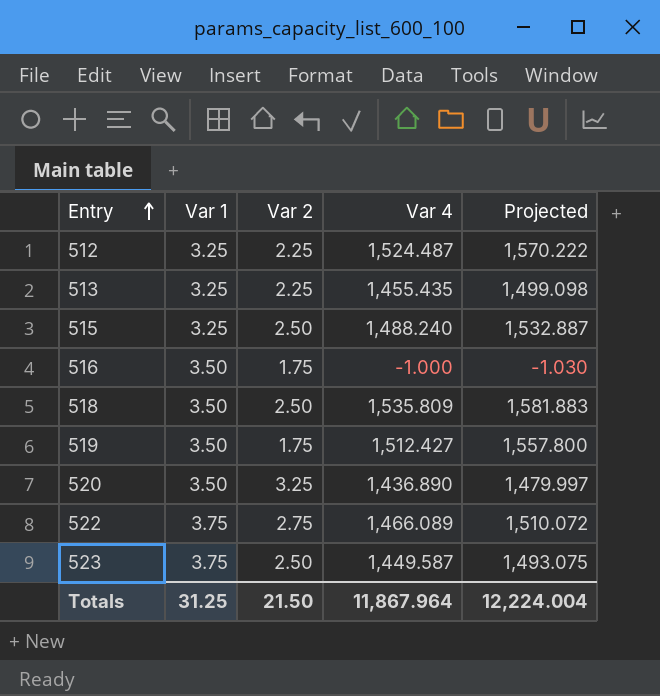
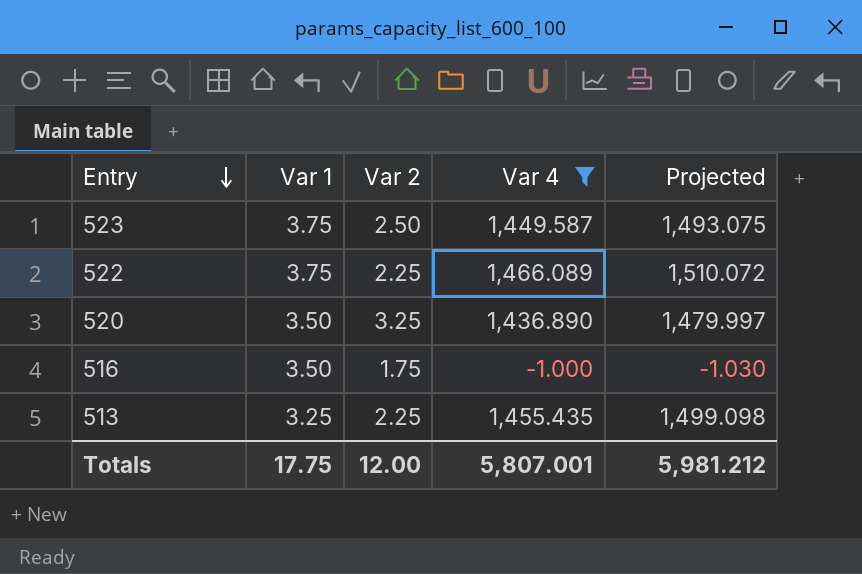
filter: none -> Var 4 <= 1,466.089
row order: Entry ascending -> Entry descending
522 | Var 2: 2.75 -> 2.25
Totals | Var 1: 31.25 -> 17.75
Totals | Var 2: 21.50 -> 12.00
Totals | Var 4: 11,867.964 -> 5,807.001
Totals | Projected: 12,224.004 -> 5,981.212

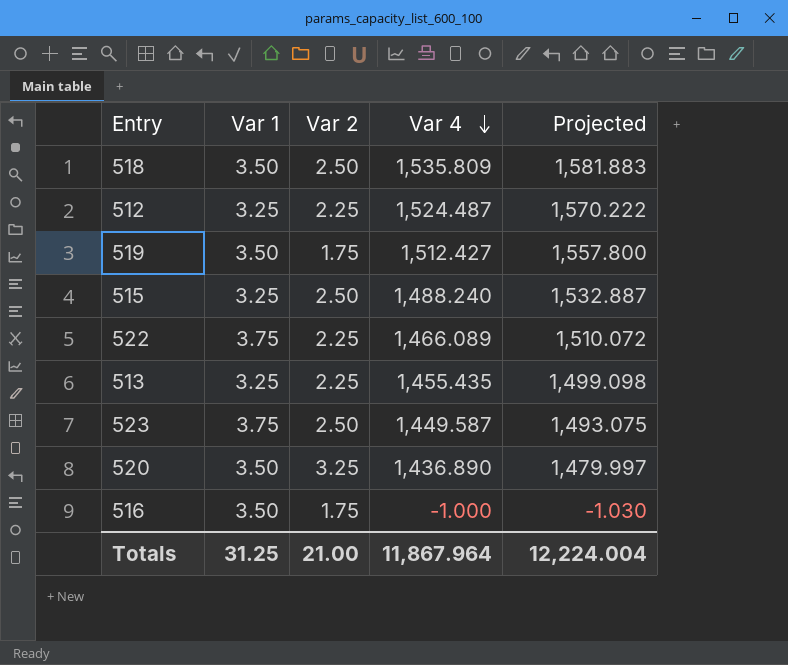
filter: Var 4 <= 1,466.089 -> none
row order: Entry descending -> Var 4 descending
Totals | Var 1: 17.75 -> 31.25
Totals | Var 2: 12.00 -> 21.00
Totals | Var 4: 5,807.001 -> 11,867.964
Totals | Projected: 5,981.212 -> 12,224.004

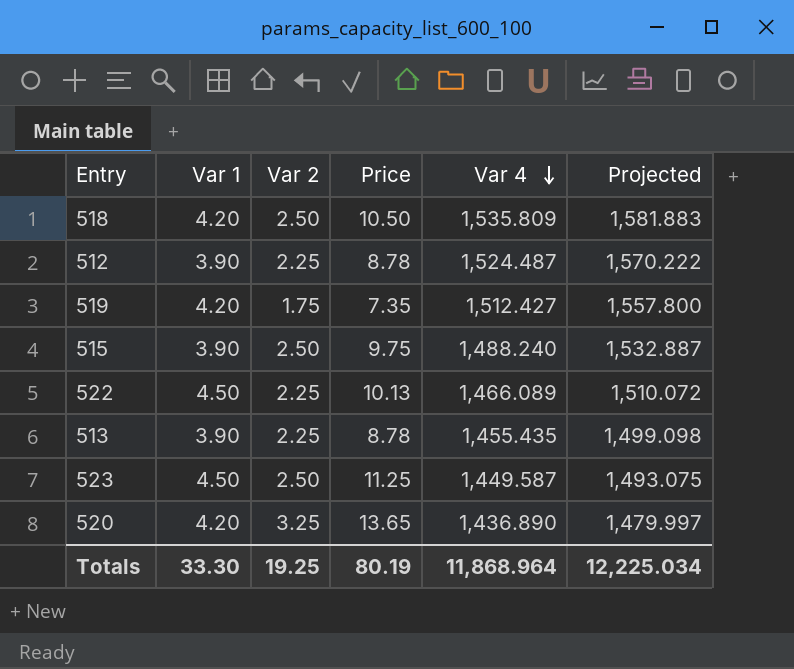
column Price | formula: none -> [Var 1] * [Var 2]
row 516: 3.50 | 1.75 | -1.000 | -1.030 -> none
518 | Var 1: 3.50 -> 4.20
512 | Var 1: 3.25 -> 3.90
519 | Var 1: 3.50 -> 4.20
515 | Var 1: 3.25 -> 3.90
522 | Var 1: 3.75 -> 4.50
513 | Var 1: 3.25 -> 3.90
523 | Var 1: 3.75 -> 4.50
520 | Var 1: 3.50 -> 4.20
Totals | Var 1: 31.25 -> 33.30
Totals | Var 2: 21.00 -> 19.25
Totals | Var 4: 11,867.964 -> 11,868.964
Totals | Projected: 12,224.004 -> 12,225.034

